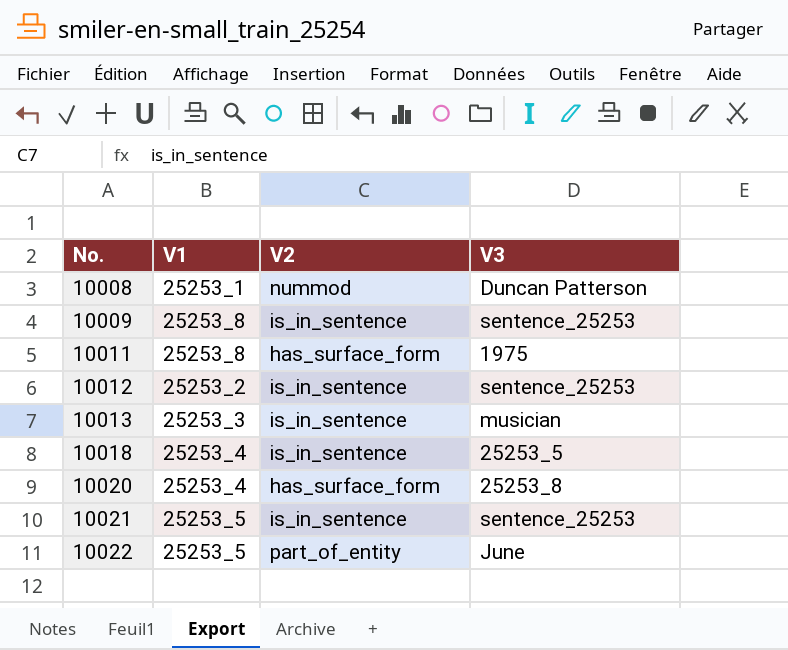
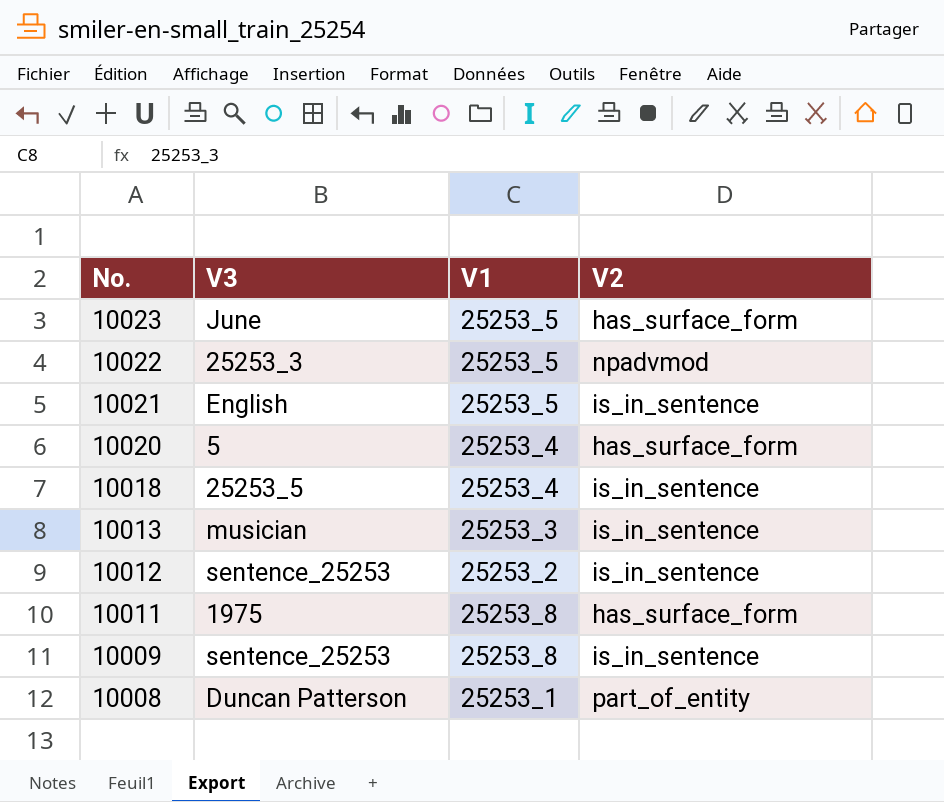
row order: No. ascending -> No. descending
column V3 | position: 4 -> 2
row 10023: none -> June | 25253_5 | has_surface_form
10022 | V3: June -> 25253_3
10022 | V2: part_of_entity -> npadvmod
10021 | V3: sentence_25253 -> English
10020 | V3: 25253_8 -> 5
10008 | V2: nummod -> part_of_entity

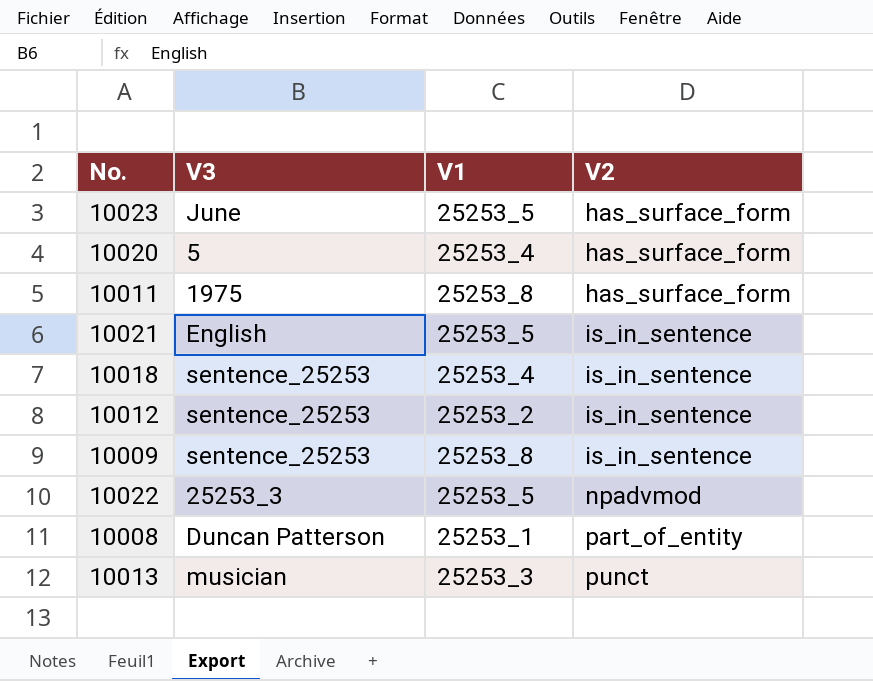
row order: No. descending -> V2 ascending
10018 | V3: 25253_5 -> sentence_25253
10013 | V2: is_in_sentence -> punct

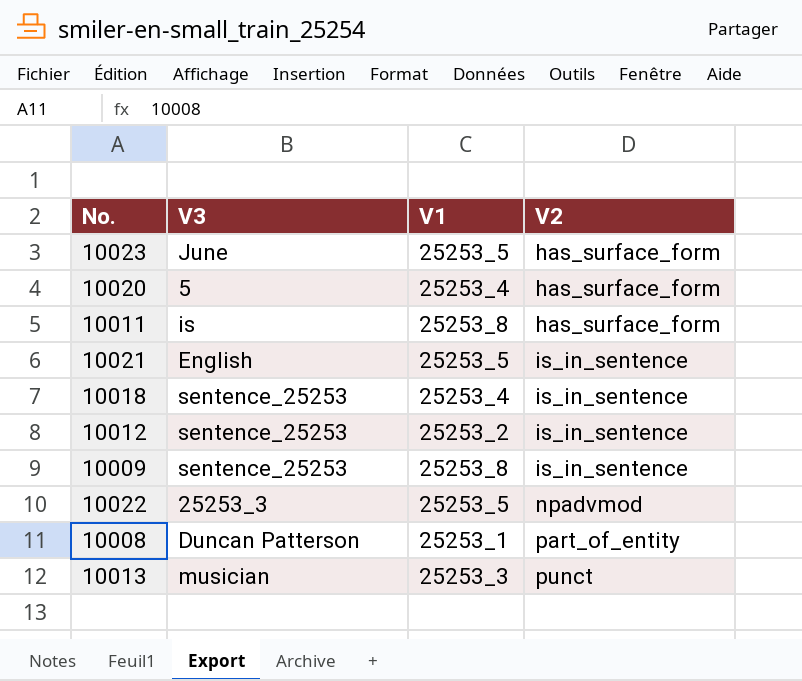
10011 | V3: 1975 -> is

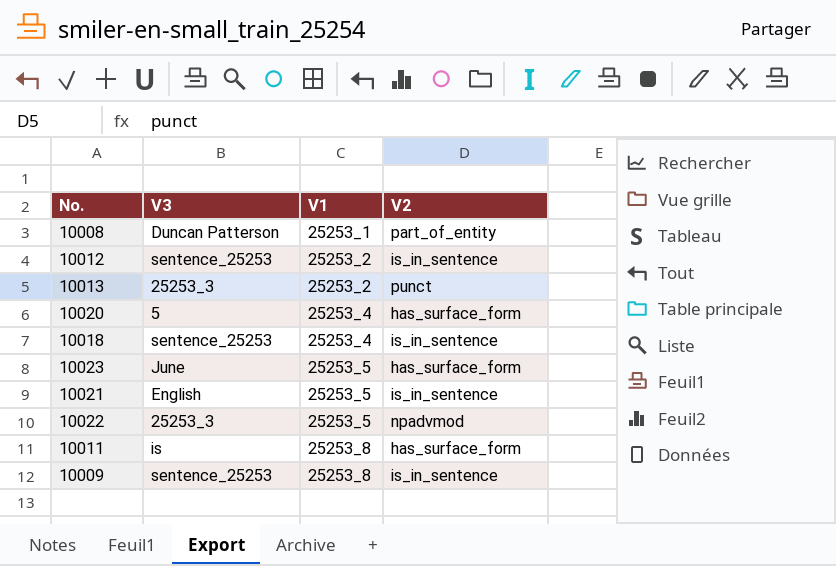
row order: V2 ascending -> V1 ascending
10013 | V3: musician -> 25253_3
10013 | V1: 25253_3 -> 25253_2

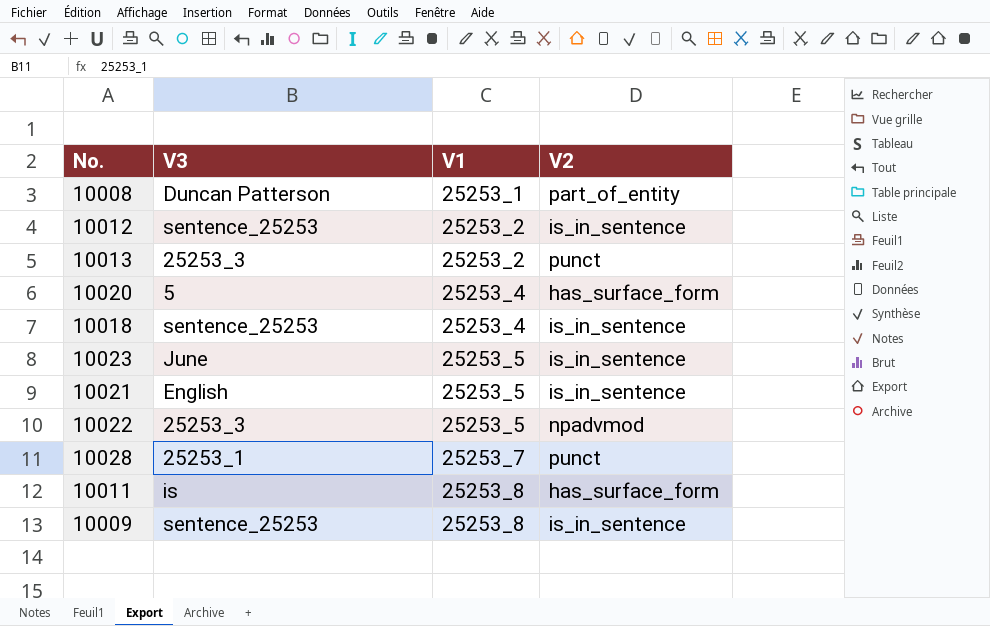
10023 | V2: has_surface_form -> is_in_sentence
row 10028: none -> 25253_1 | 25253_7 | punct

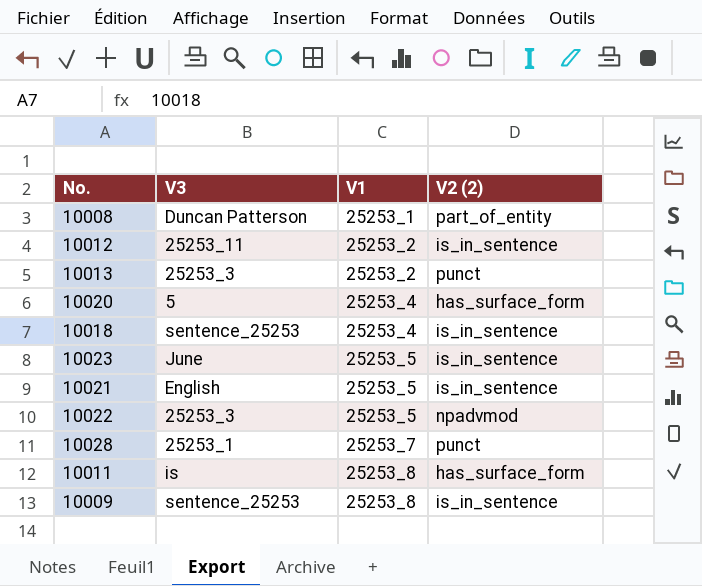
column name: V2 -> V2 (2)
10012 | V3: sentence_25253 -> 25253_11

